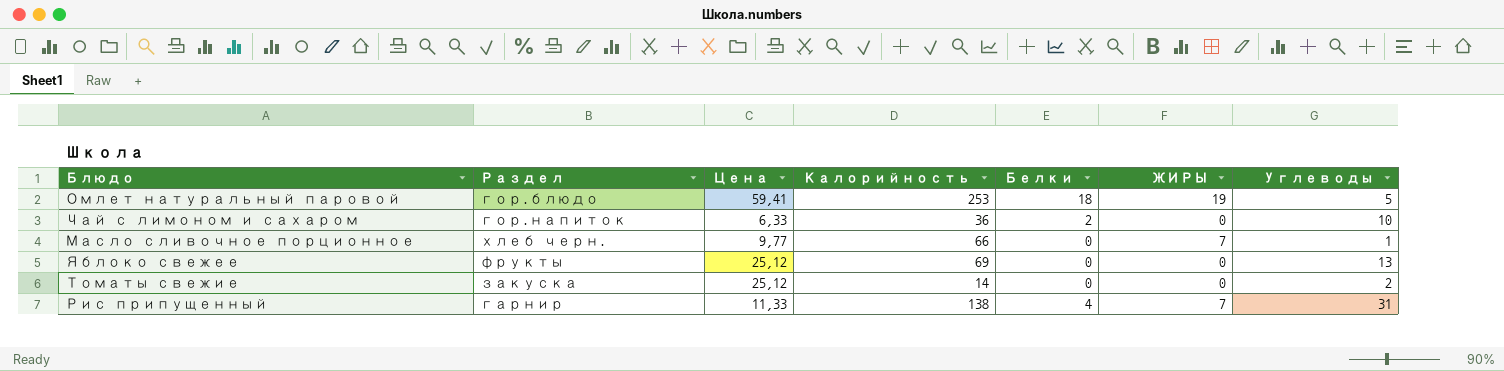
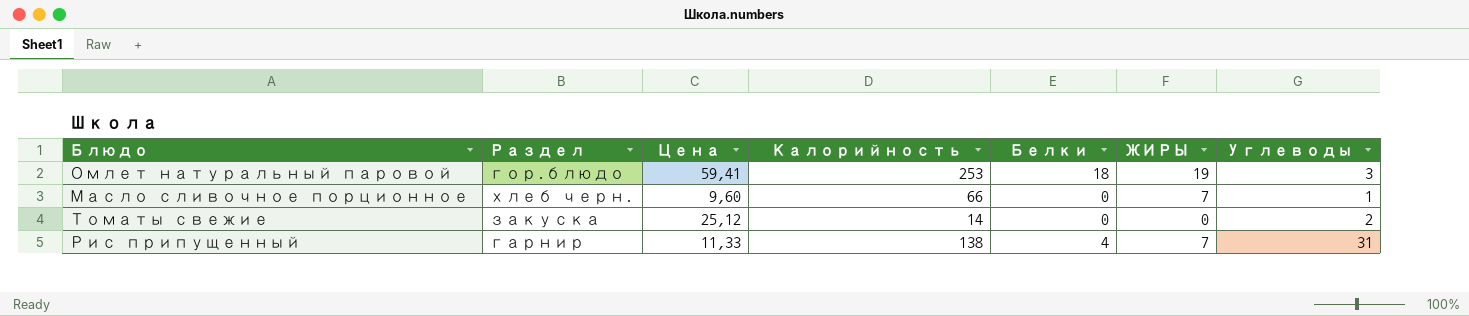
row Чай с лимоном и сахаром: гор.напиток | 6,33 | 36 | 2 | 0 | 10 -> none
row Яблоко свежее: фрукты | 25,12 | 69 | 0 | 0 | 13 -> none
Омлет натуральный паровой | Углеводы: 5 -> 3
Масло сливочное порционное | Цена: 9,77 -> 9,60

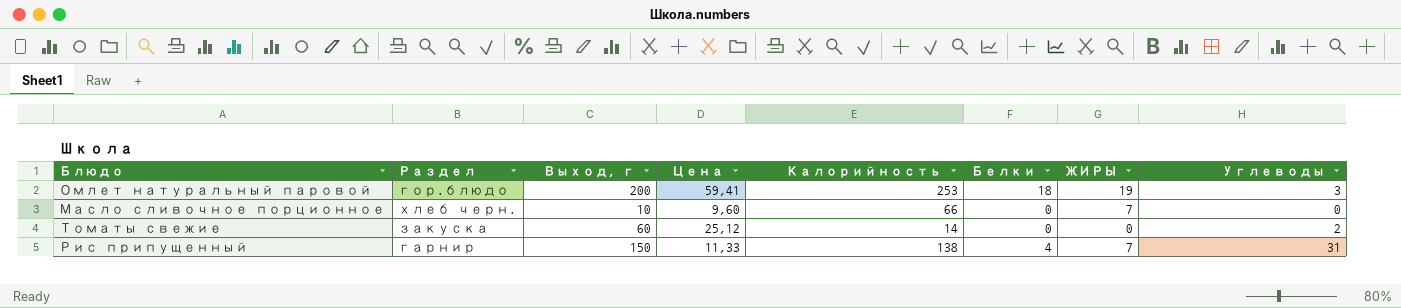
column Выход, г | position: none -> 3
Масло сливочное порционное | Углеводы: 1 -> 0

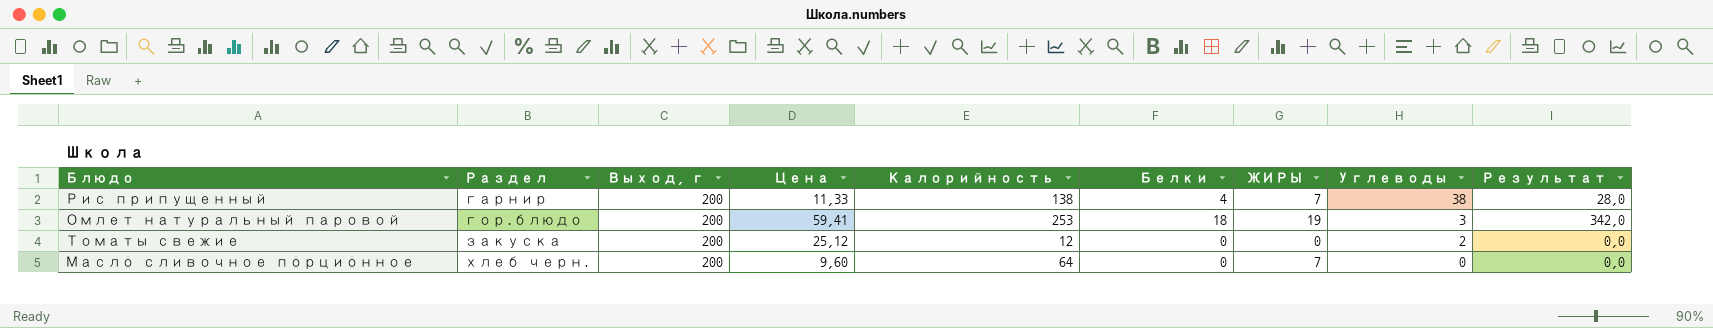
row order: none -> Раздел ascending
column Результат | formula: none -> [Белки] * [ЖИРЫ]
Рис припущенный | Выход, г: 150 -> 200
Рис припущенный | Углеводы: 31 -> 38
Томаты свежие | Выход, г: 60 -> 200
Томаты свежие | Калорийность: 14 -> 12
Масло сливочное порционное | Выход, г: 10 -> 200
Масло сливочное порционное | Калорийность: 66 -> 64

